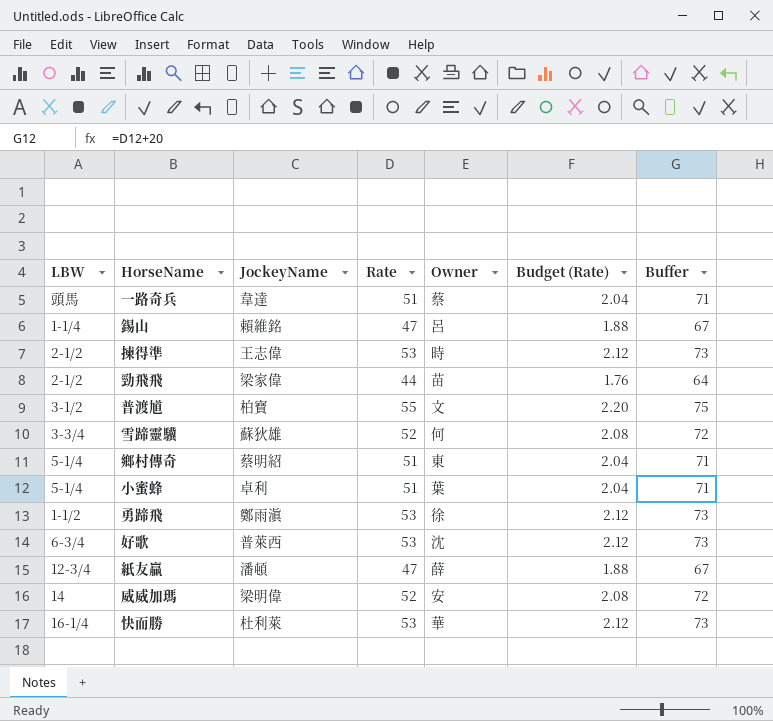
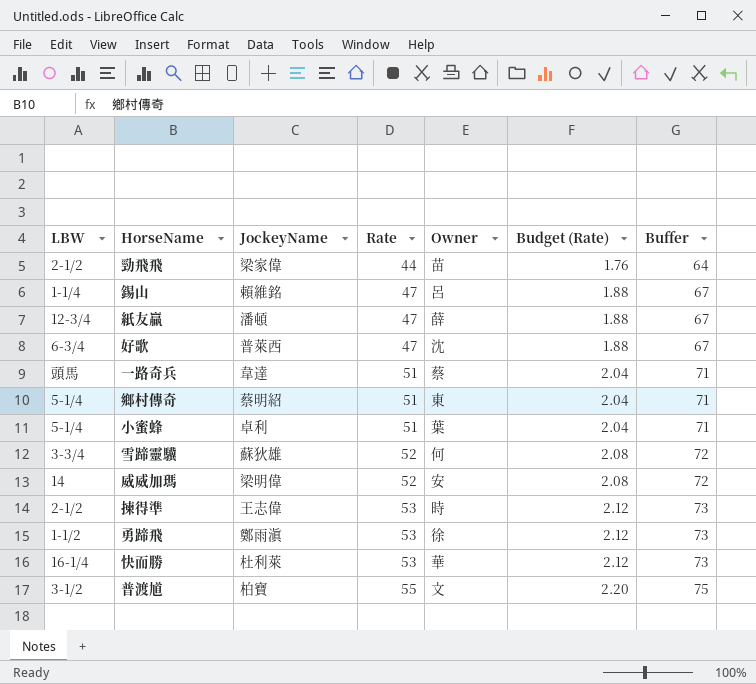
row order: none -> Rate ascending
好歌 | Rate: 53 -> 47
好歌 | Budget (Rate): 2.12 -> 1.88
好歌 | Buffer: 73 -> 67

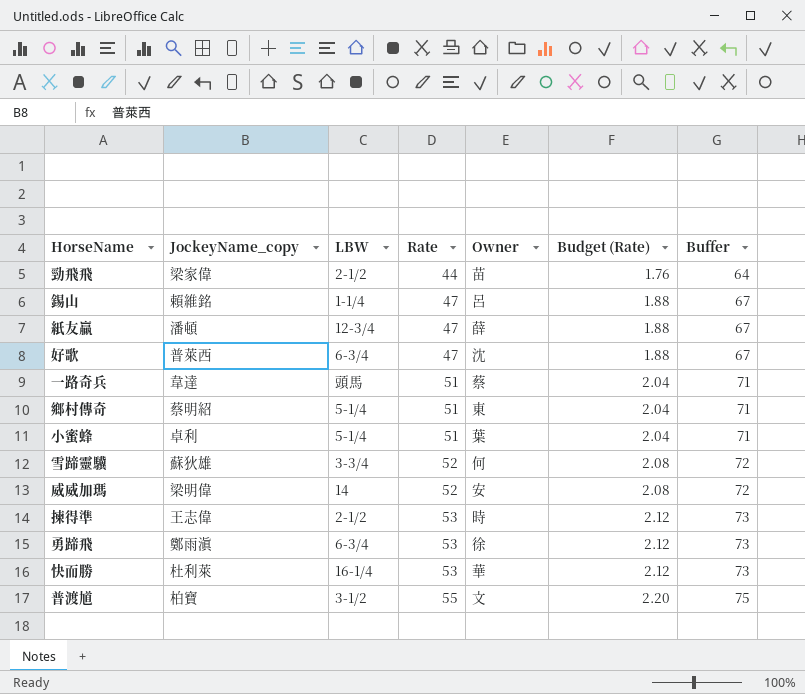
column name: JockeyName -> JockeyName_copy
column LBW | position: 1 -> 3
勇蹄飛 | LBW: 1-1/2 -> 6-3/4

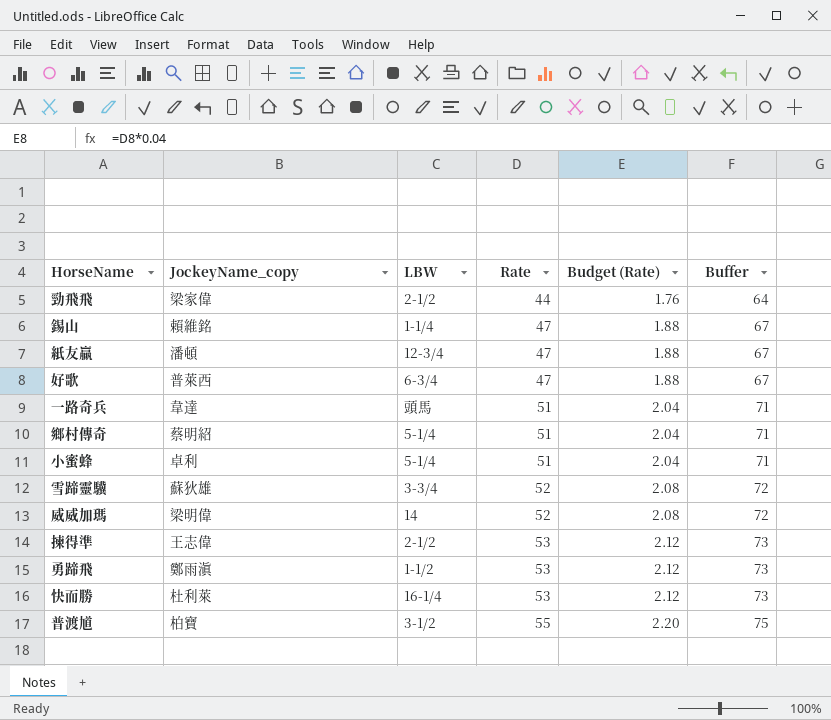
column Owner | position: 5 -> none
勇蹄飛 | LBW: 6-3/4 -> 1-1/2

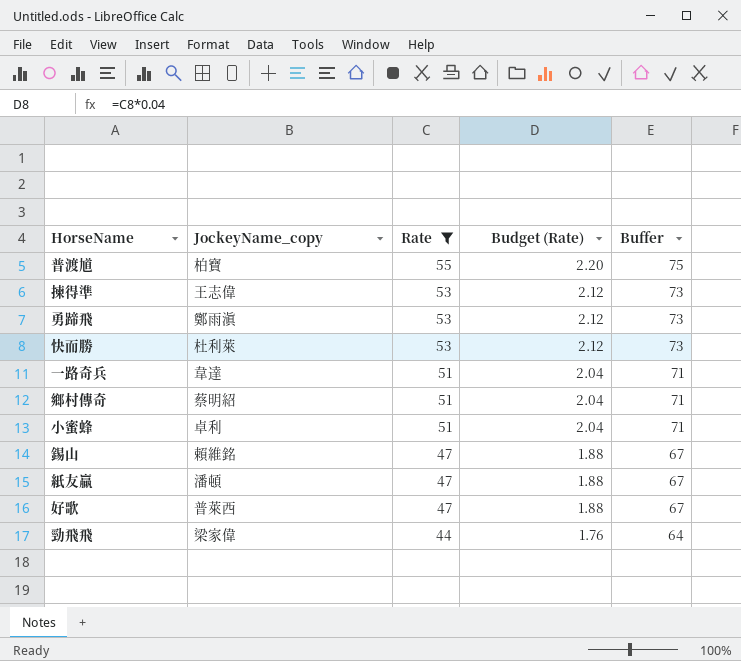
filter: none -> Rate != 52
row order: Rate ascending -> Rate descending
column LBW | position: 3 -> none

